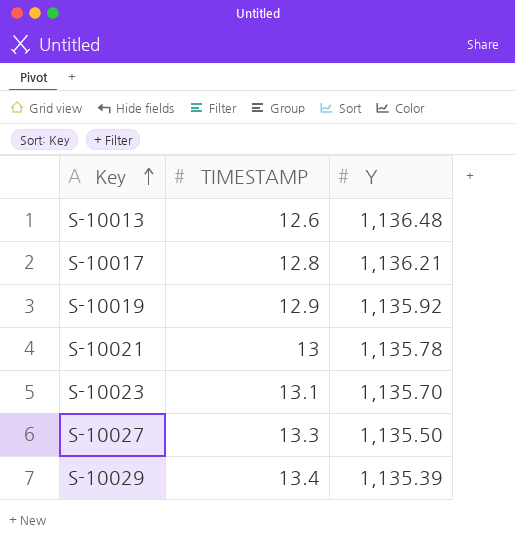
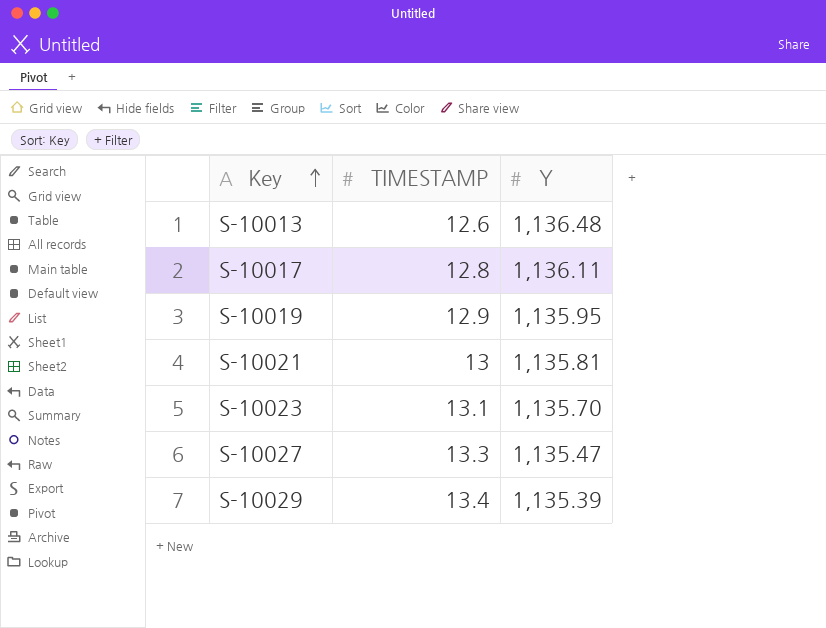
S-10017 | Y: 1,136.21 -> 1,136.11
S-10019 | Y: 1,135.92 -> 1,135.95
S-10021 | Y: 1,135.78 -> 1,135.81
S-10027 | Y: 1,135.50 -> 1,135.47

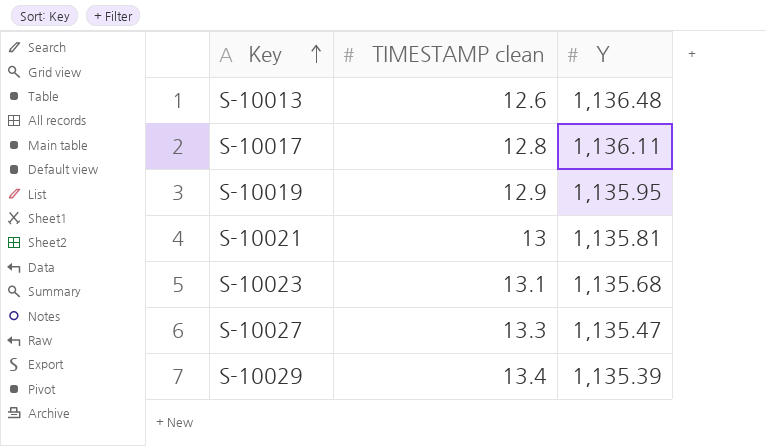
column name: TIMESTAMP -> TIMESTAMP clean
S-10023 | Y: 1,135.70 -> 1,135.68

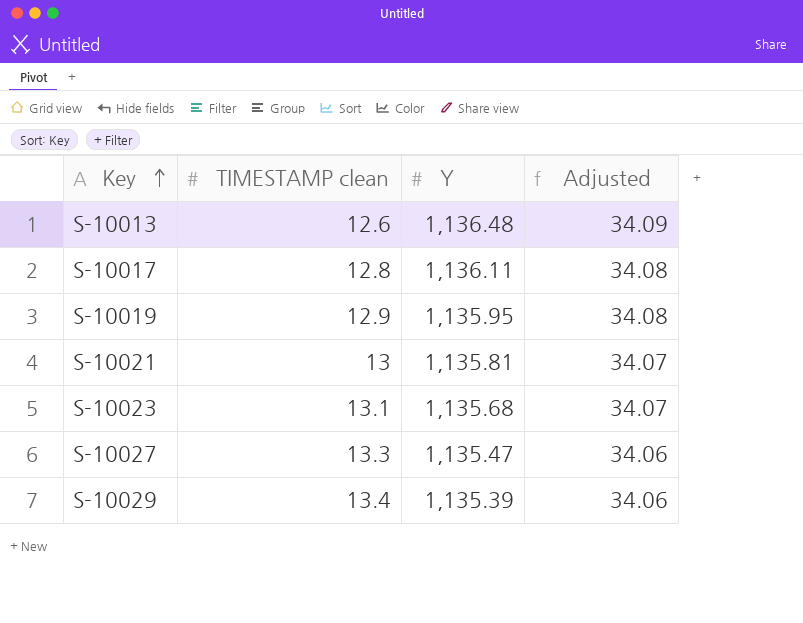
column Adjusted | formula: none -> [Y] * 0.03

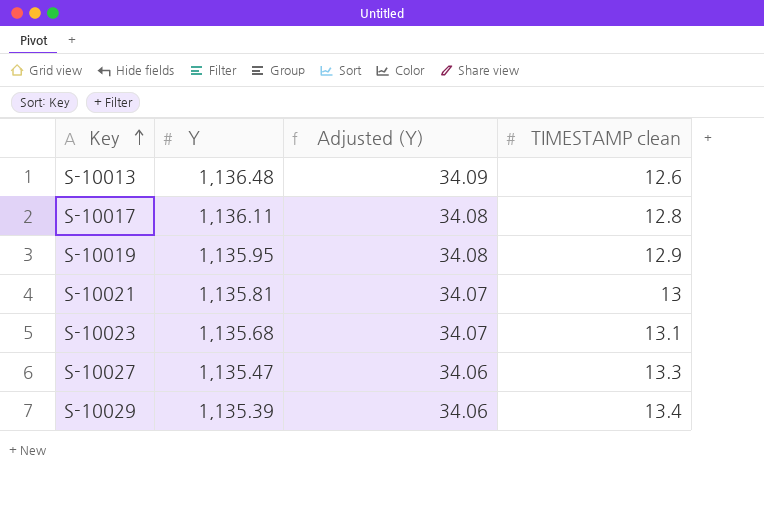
column name: Adjusted -> Adjusted (Y)
column TIMESTAMP clean | position: 2 -> 4

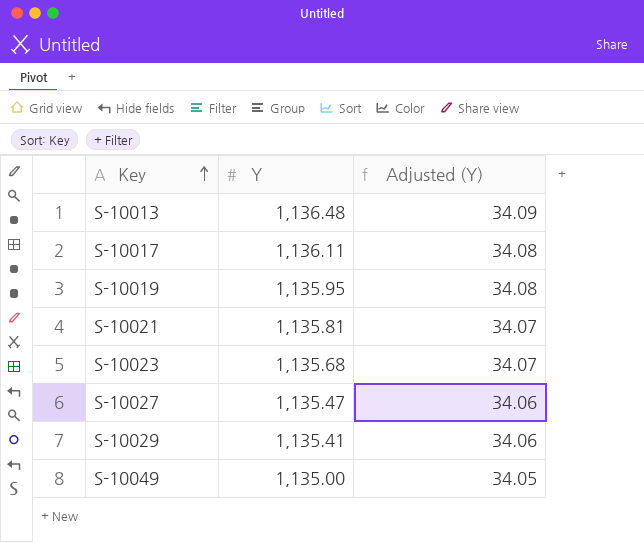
column TIMESTAMP clean | position: 4 -> none
S-10029 | Y: 1,135.39 -> 1,135.41
row S-10049: none -> 1,135.00 | 34.05

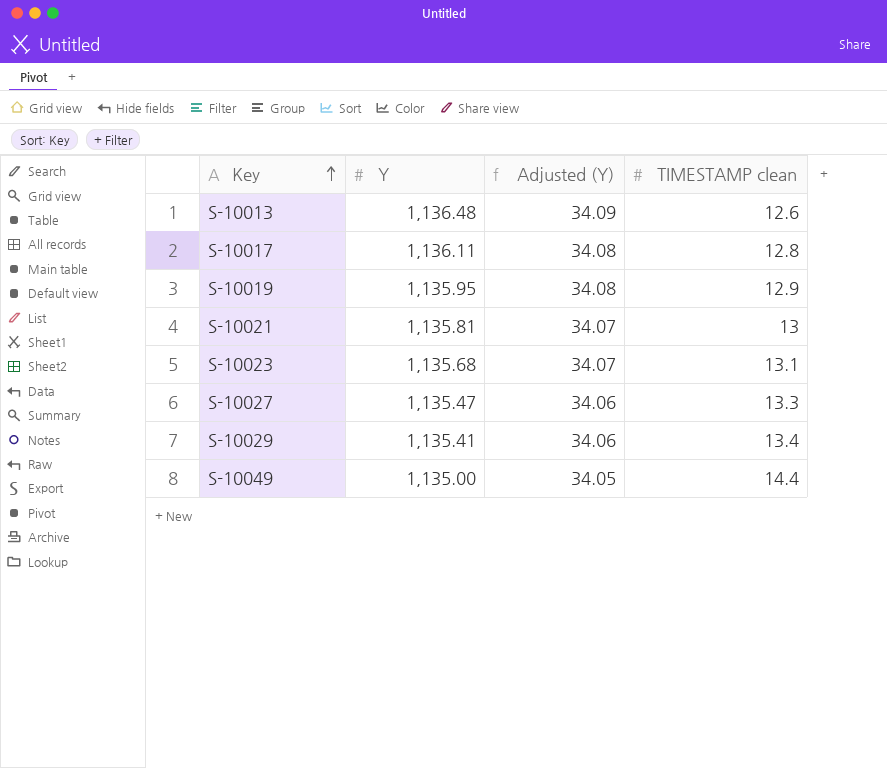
column TIMESTAMP clean | position: none -> 4

